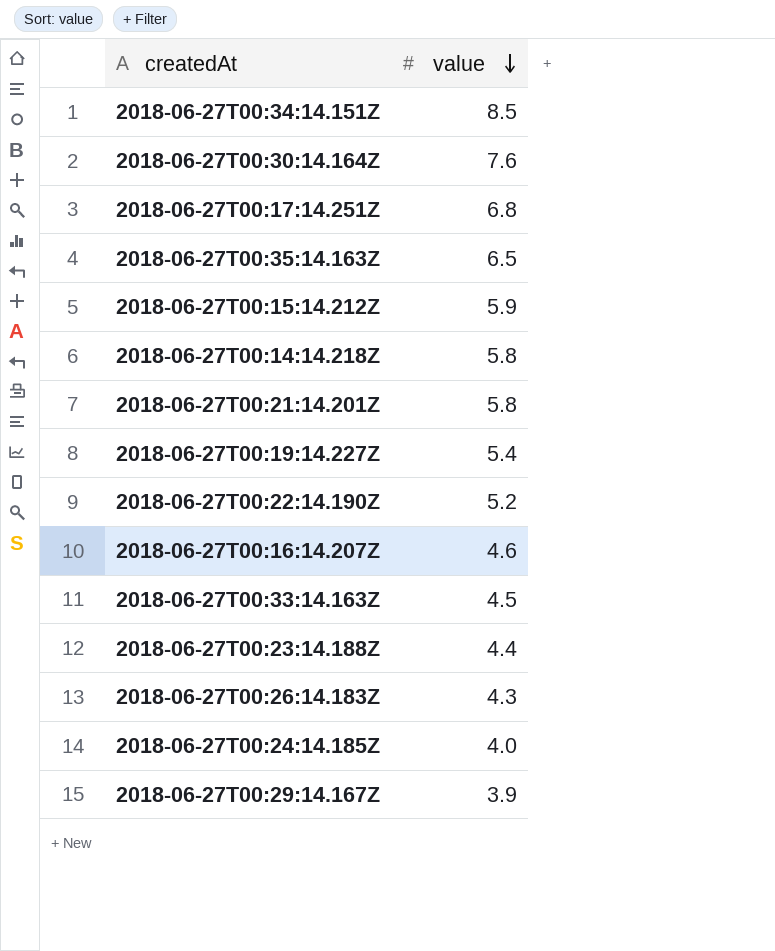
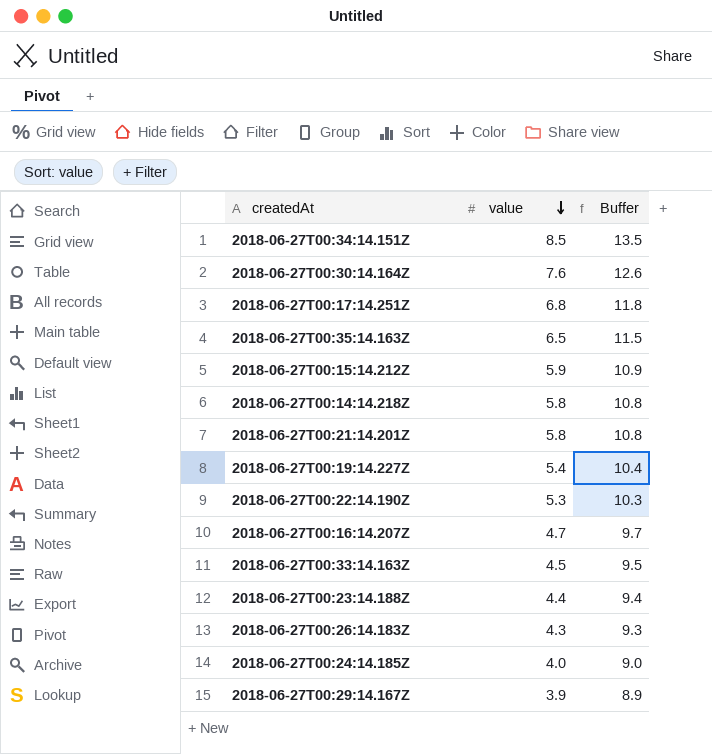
column Buffer | formula: none -> [value] + 5
2018-06-27T00:22:14.190Z | value: 5.2 -> 5.3
2018-06-27T00:16:14.207Z | value: 4.6 -> 4.7

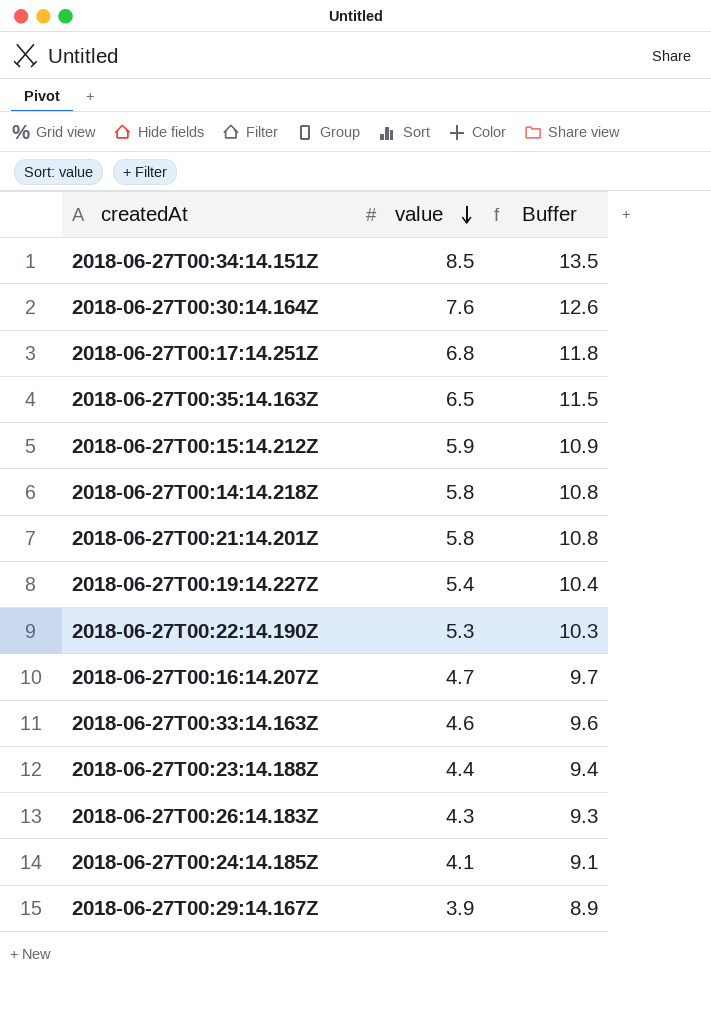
2018-06-27T00:33:14.163Z | value: 4.5 -> 4.6
2018-06-27T00:33:14.163Z | Buffer: 9.5 -> 9.6
2018-06-27T00:24:14.185Z | value: 4.0 -> 4.1
2018-06-27T00:24:14.185Z | Buffer: 9.0 -> 9.1

